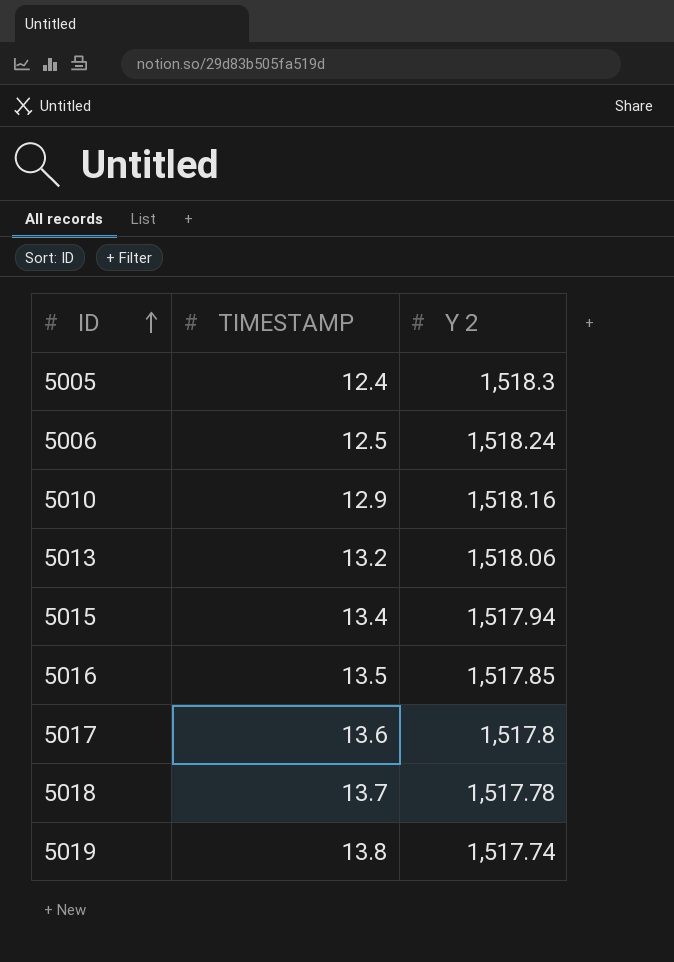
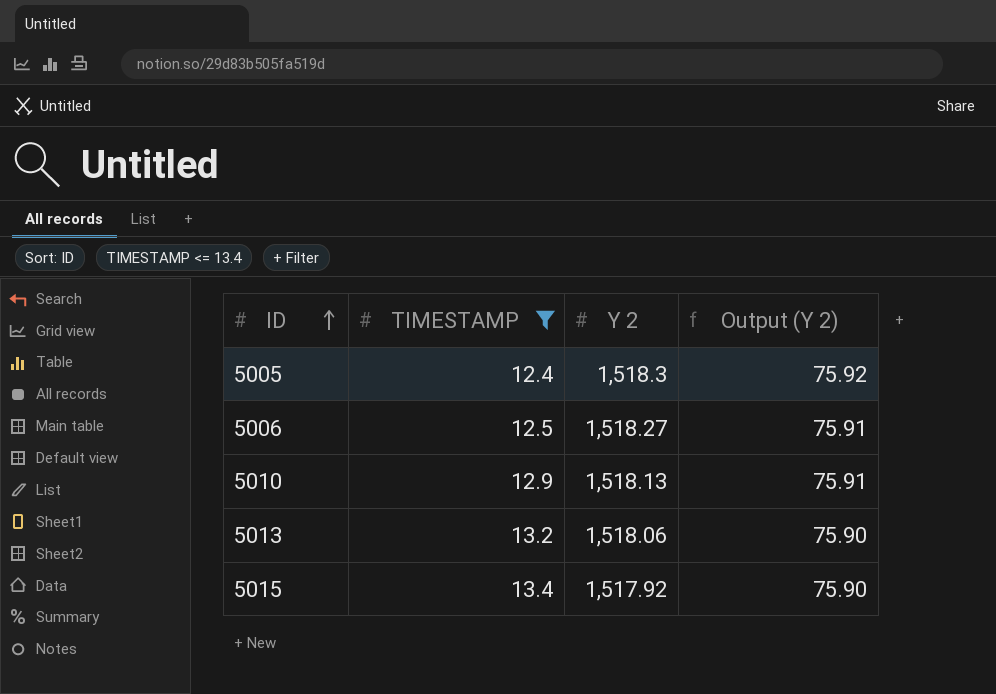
filter: none -> TIMESTAMP <= 13.4
column Output (Y 2) | formula: none -> [Y 2] * 0.05
5006 | Y 2: 1,518.24 -> 1,518.27
5010 | Y 2: 1,518.16 -> 1,518.13
5015 | Y 2: 1,517.94 -> 1,517.92

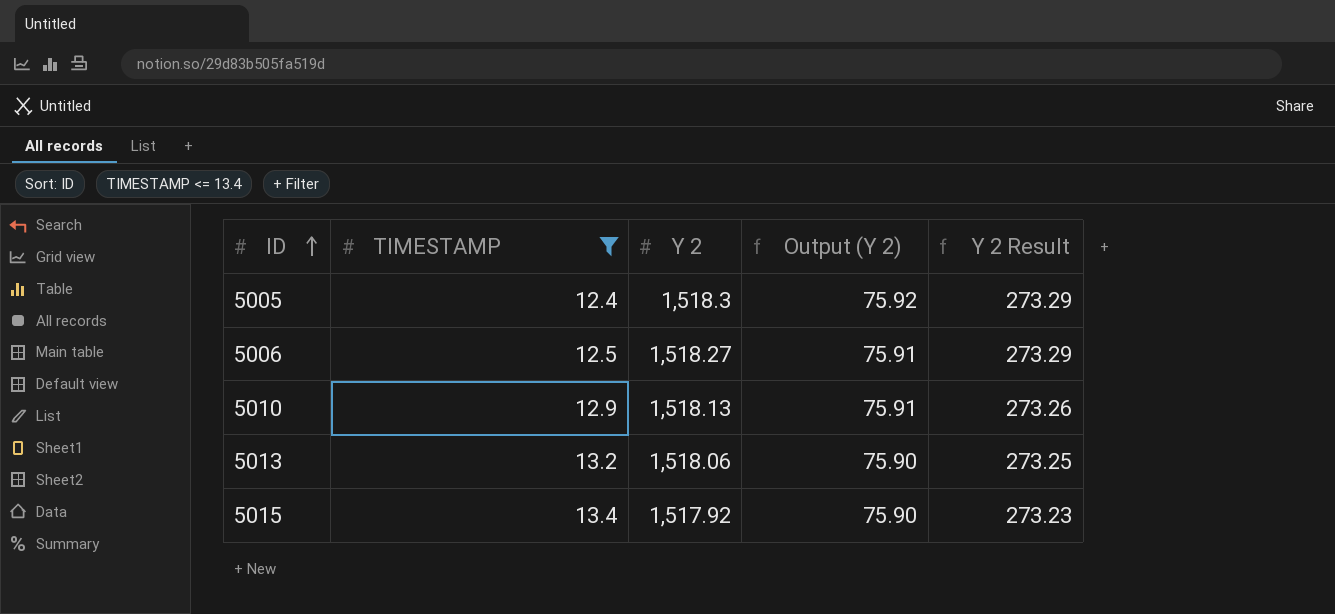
column Y 2 Result | formula: none -> [Y 2] * 0.18

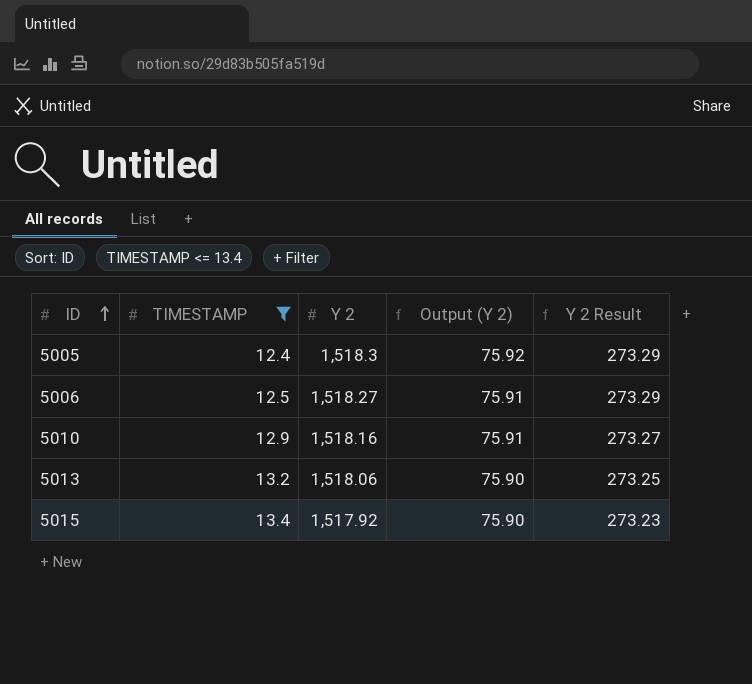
5010 | Y 2: 1,518.13 -> 1,518.16
5010 | Y 2 Result: 273.26 -> 273.27

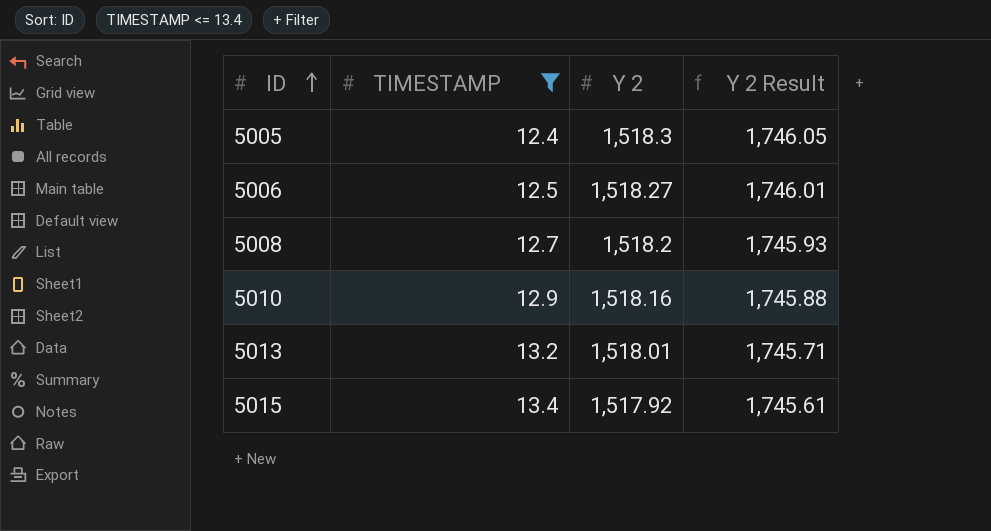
column Output (Y 2) | formula: [Y 2] * 0.05 -> none
column Y 2 Result | formula: [Y 2] * 0.18 -> [Y 2] * 1.15
row 5008: none -> 12.7 | 1,518.2 | 1,745.93
5013 | Y 2: 1,518.06 -> 1,518.01

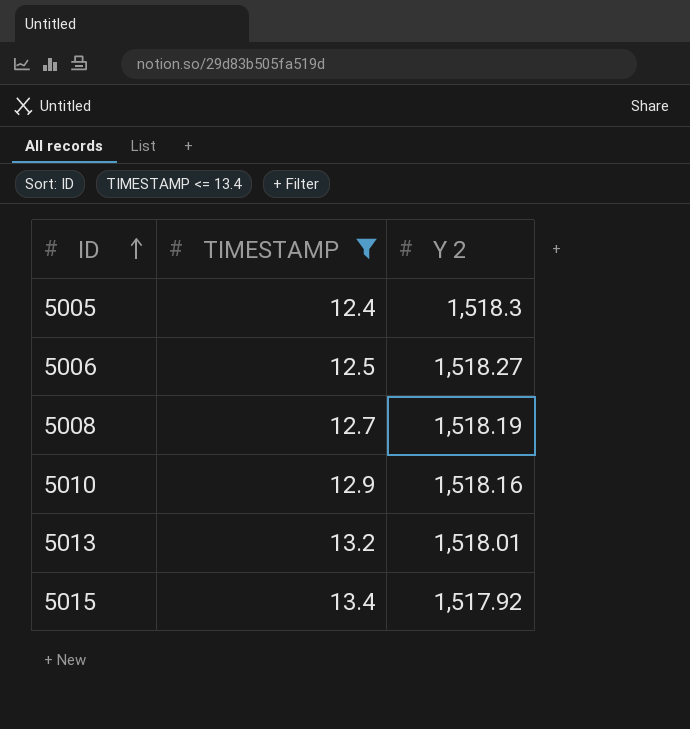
column Y 2 Result | formula: [Y 2] * 1.15 -> none
5008 | Y 2: 1,518.2 -> 1,518.19

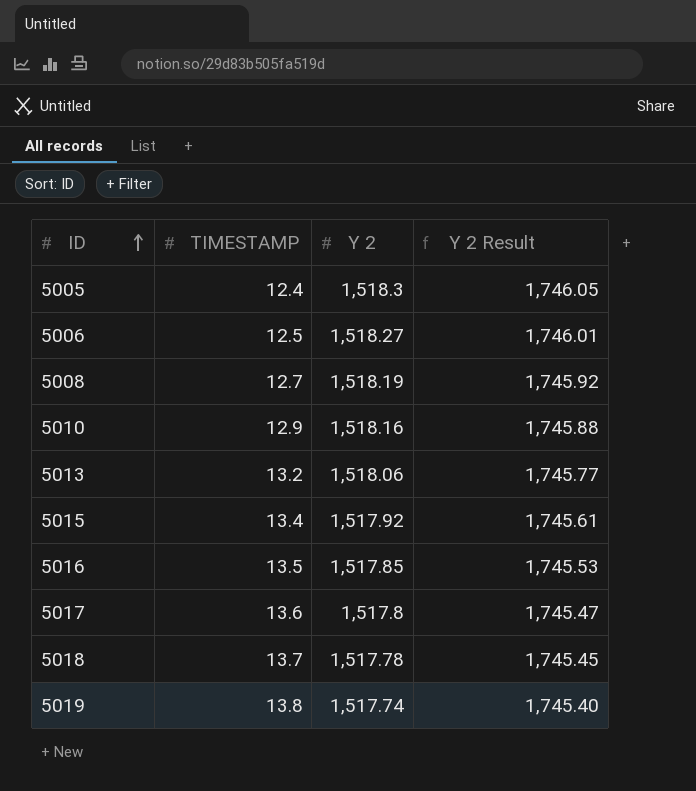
filter: TIMESTAMP <= 13.4 -> none
column Y 2 Result | formula: none -> [Y 2] * 1.15
5013 | Y 2: 1,518.01 -> 1,518.06

